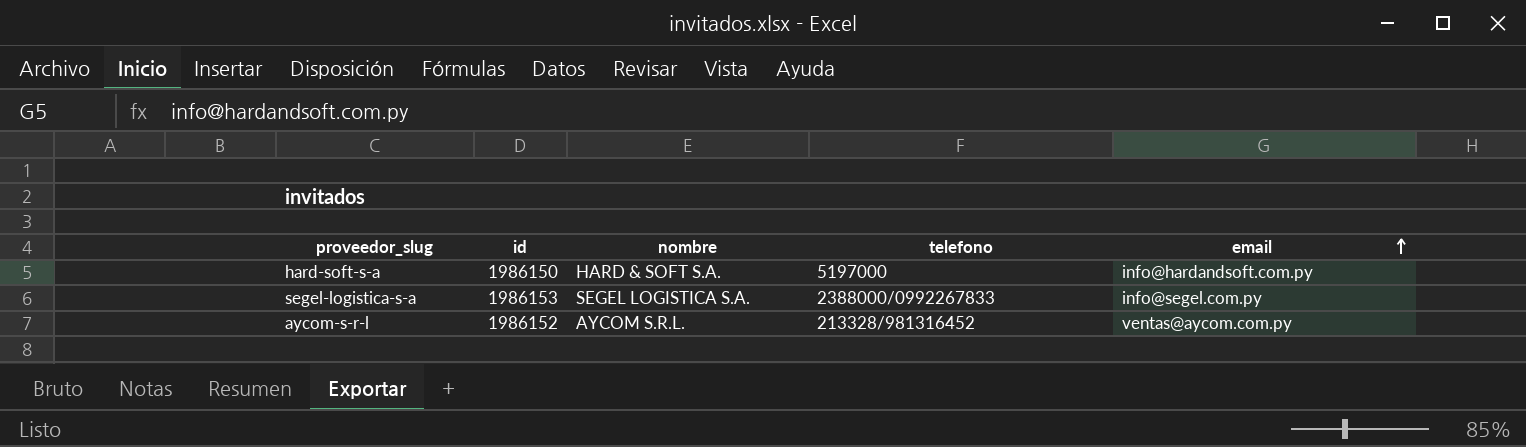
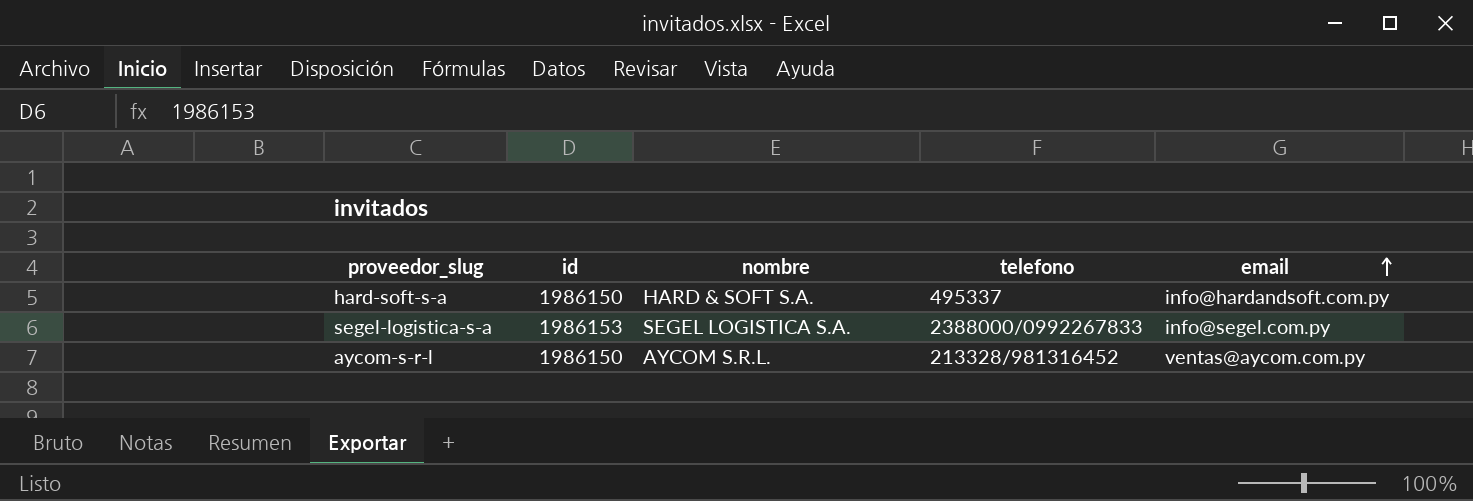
hard-soft-s-a | telefono: 5197000 -> 495337
aycom-s-r-l | id: 1986152 -> 1986150

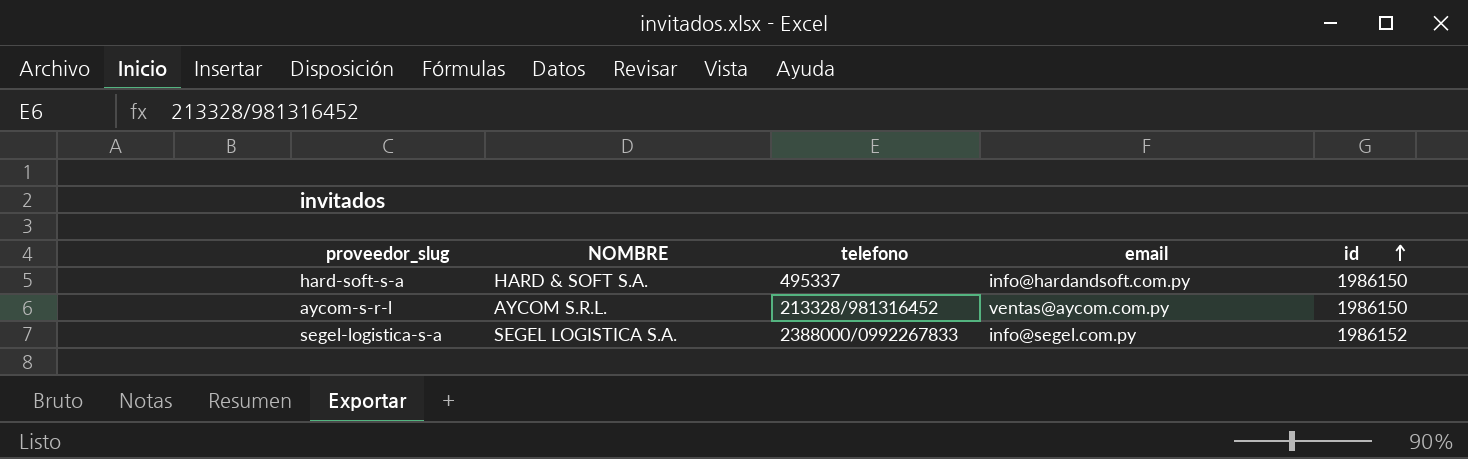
row order: email ascending -> id ascending
column name: nombre -> NOMBRE
column id | position: 2 -> 5
segel-logistica-s-a | id: 1986153 -> 1986152

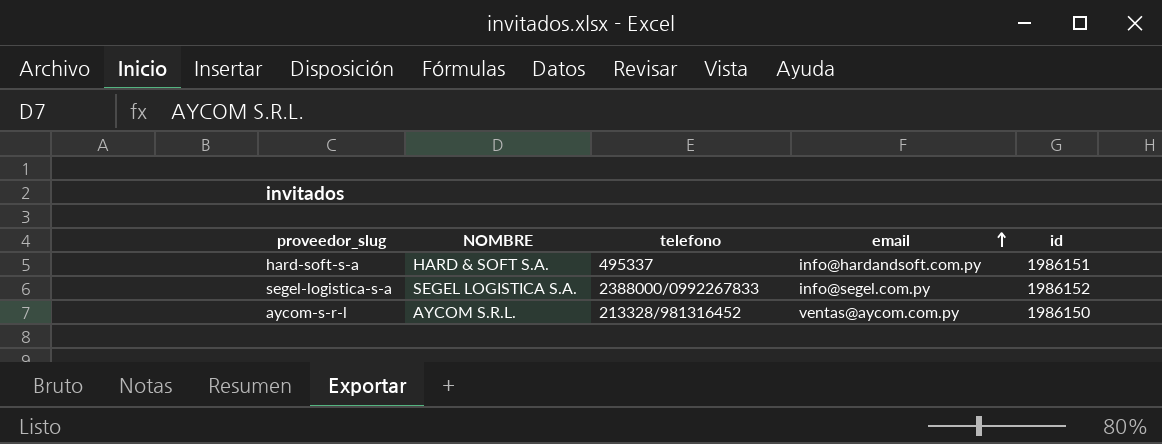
row order: id ascending -> email ascending
hard-soft-s-a | id: 1986150 -> 1986151

